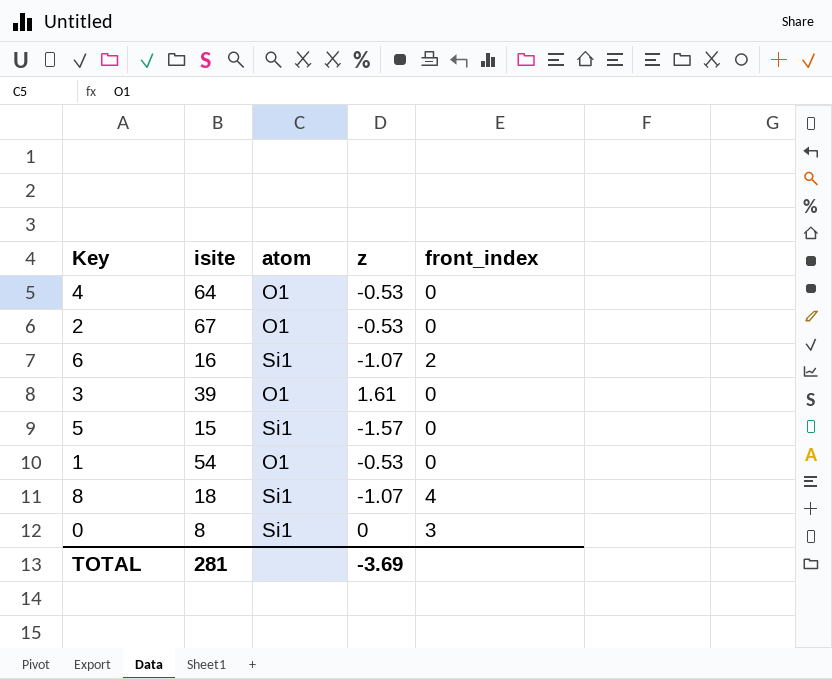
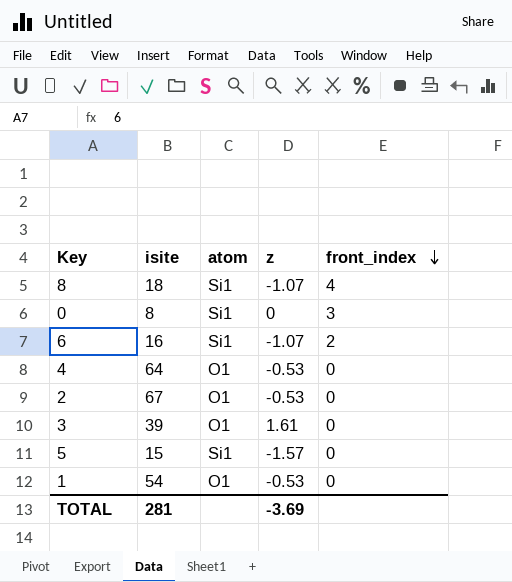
row order: none -> front_index descending

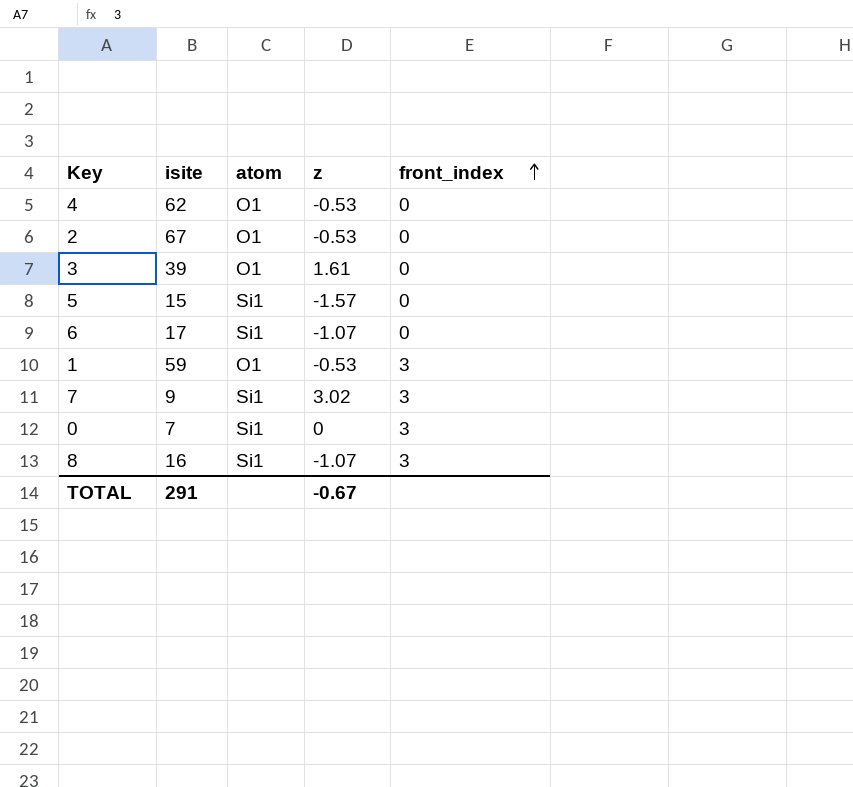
row order: front_index descending -> front_index ascending
4 | isite: 64 -> 62
6 | isite: 16 -> 17
6 | front_index: 2 -> 0
1 | isite: 54 -> 59
1 | front_index: 0 -> 3
row 7: none -> 9 | Si1 | 3.02 | 3
0 | isite: 8 -> 7
8 | isite: 18 -> 16
8 | front_index: 4 -> 3
TOTAL | isite: 281 -> 291
TOTAL | z: -3.69 -> -0.67

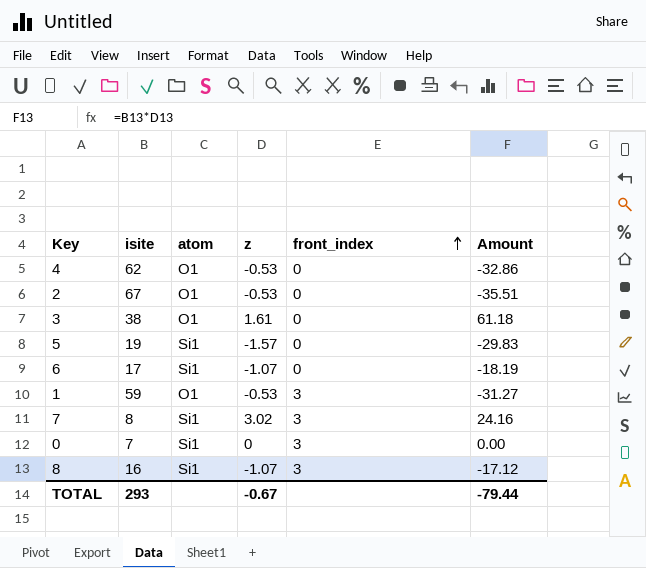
column Amount | formula: none -> [isite] * [z]
3 | isite: 39 -> 38
5 | isite: 15 -> 19
7 | isite: 9 -> 8
TOTAL | isite: 291 -> 293

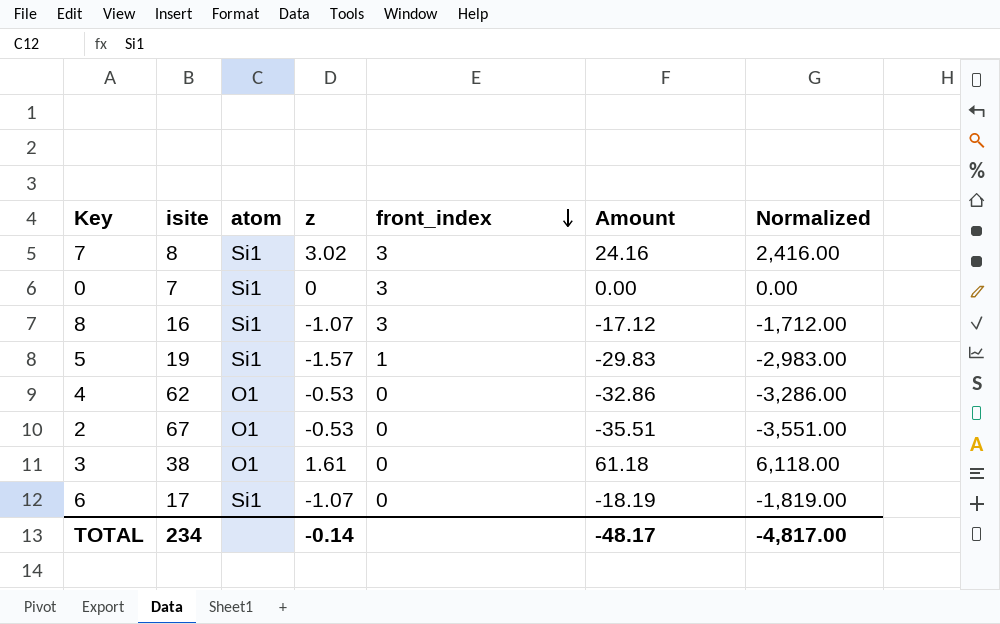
row order: front_index ascending -> front_index descending
column Normalized | formula: none -> [Amount] * 100
row 1: 59 | O1 | -0.53 | 3 | -31.27 -> none
5 | front_index: 0 -> 1
TOTAL | isite: 293 -> 234
TOTAL | z: -0.67 -> -0.14
TOTAL | Amount: -79.44 -> -48.17

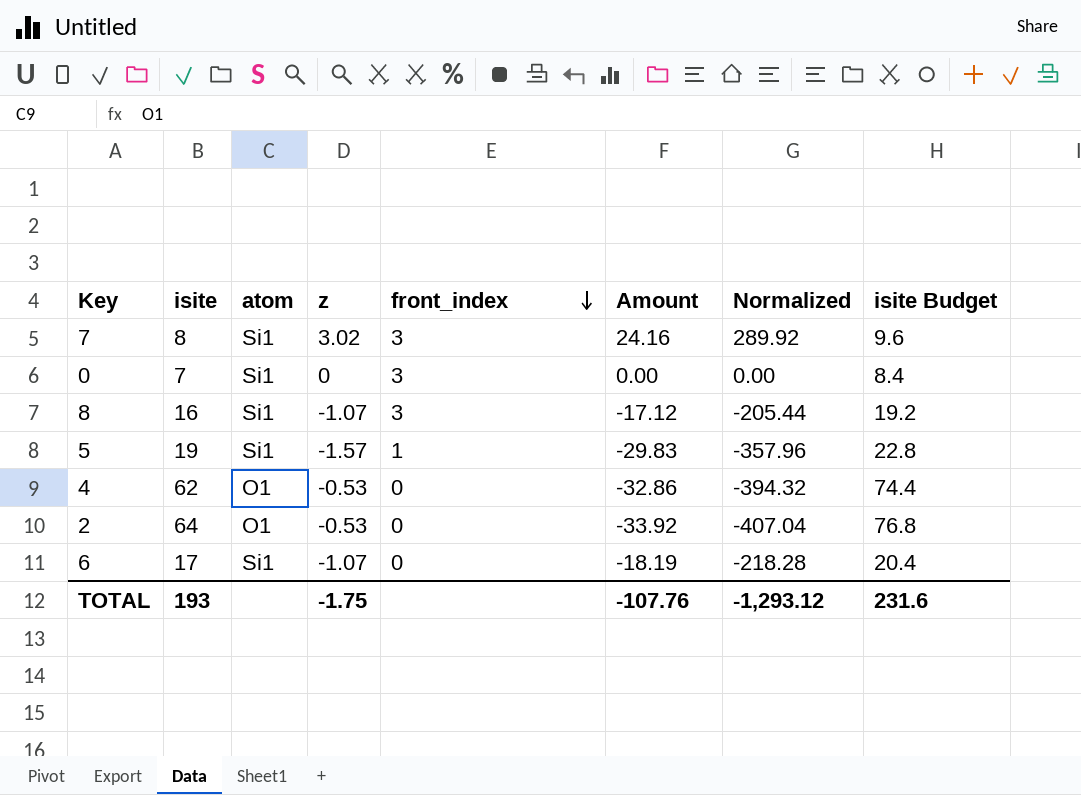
column Normalized | formula: [Amount] * 100 -> [Amount] * 12
column isite Budget | formula: none -> [isite] * 1.2
row 3: 38 | O1 | 1.61 | 0 | 61.18 | 6,118.00 -> none
2 | isite: 67 -> 64
2 | Amount: -35.51 -> -33.92
TOTAL | isite: 234 -> 193
TOTAL | z: -0.14 -> -1.75
TOTAL | Amount: -48.17 -> -107.76
TOTAL | Normalized: -4,817.00 -> -1,293.12

